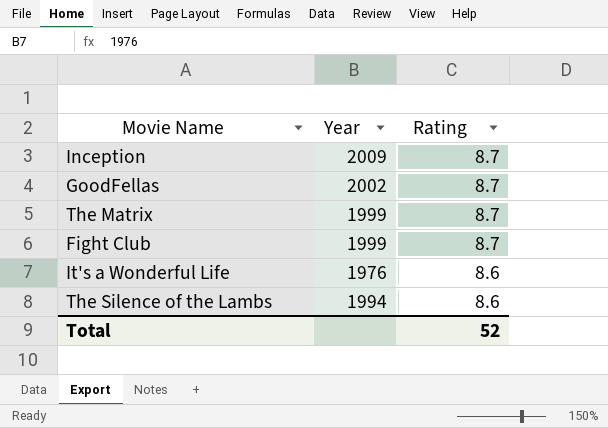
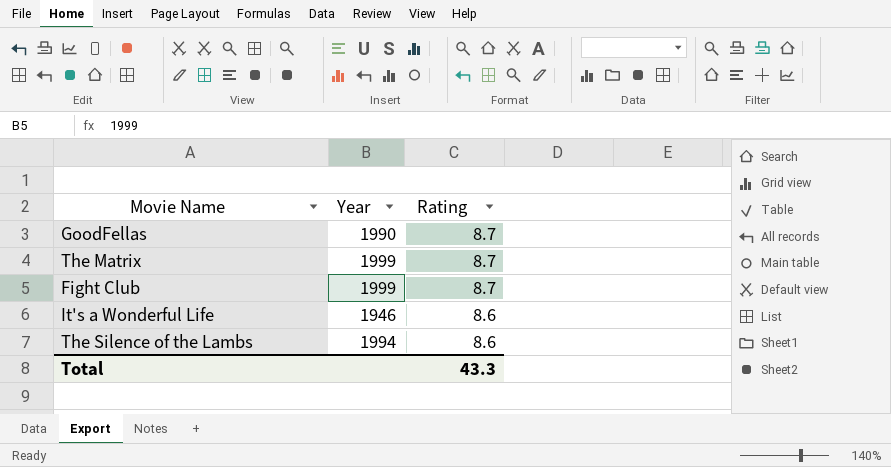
row Inception: 2009 | 8.7 -> none
GoodFellas | Year: 2002 -> 1990
It's a Wonderful Life | Year: 1976 -> 1946
Total | Rating: 52 -> 43.3

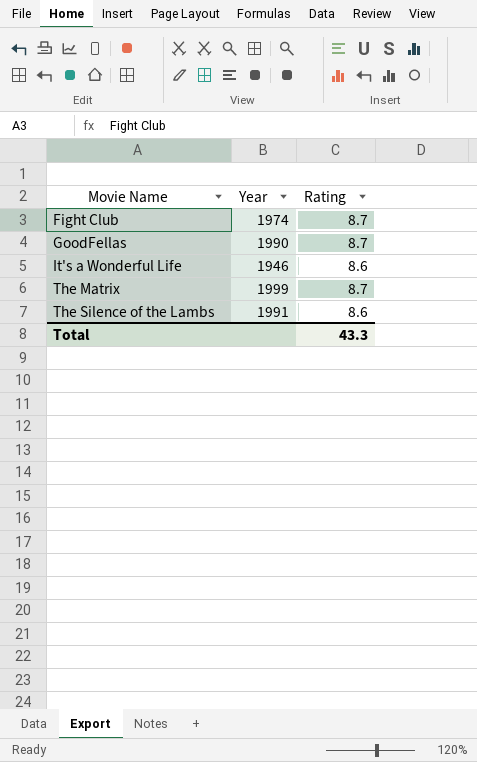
row order: Rating descending -> Movie Name ascending
Fight Club | Year: 1999 -> 1974
The Silence of the Lambs | Year: 1994 -> 1991

